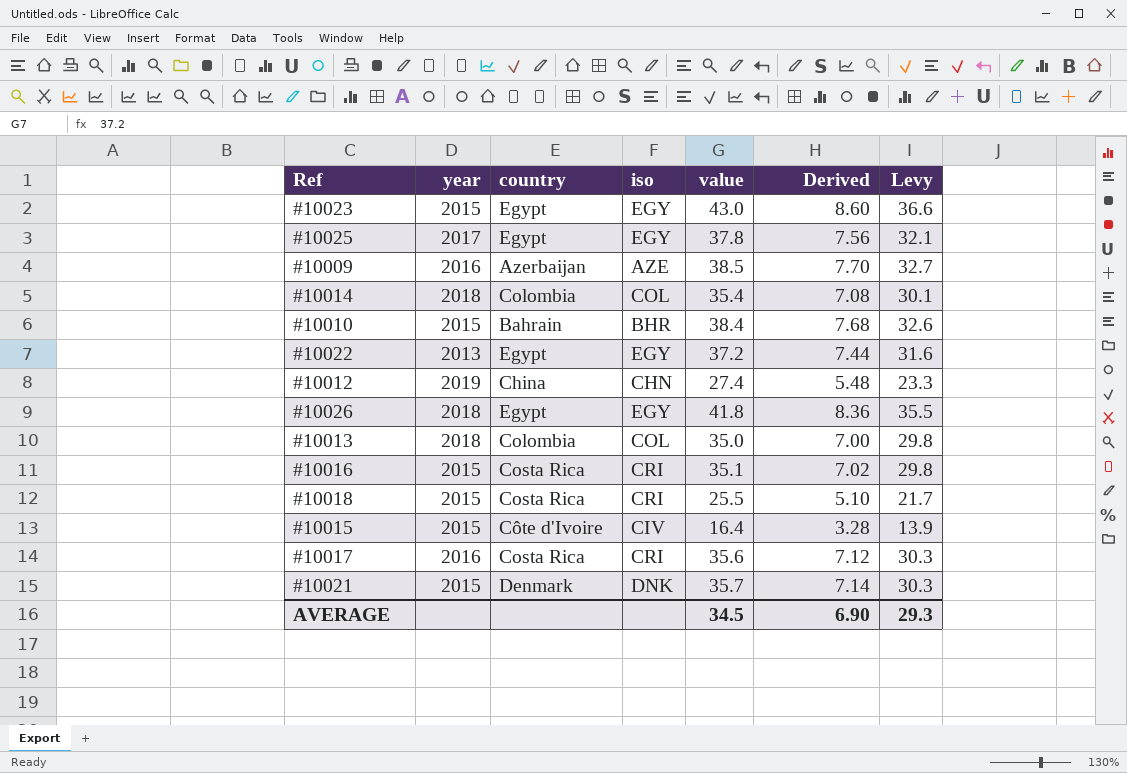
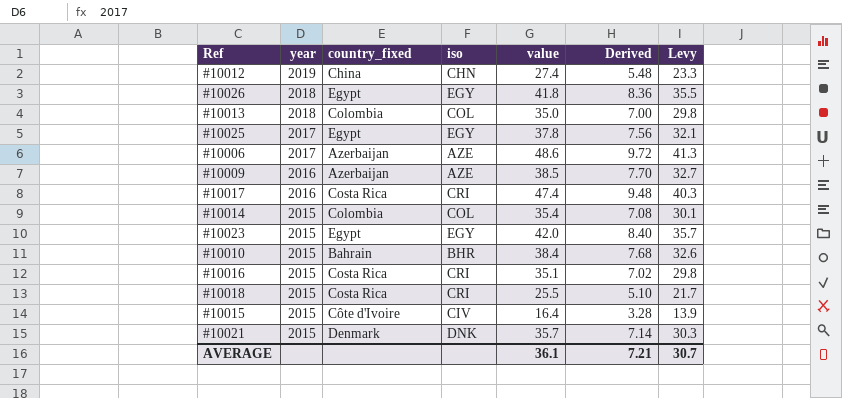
row order: none -> year descending
column name: country -> country_fixed
row #10022: 2013 | Egypt | EGY | 37.2 | 7.44 | 31.6 -> none
row #10006: none -> 2017 | Azerbaijan | AZE | 48.6 | 9.72 | 41.3
#10017 | value: 35.6 -> 47.4
#10017 | Derived: 7.12 -> 9.48
#10017 | Levy: 30.3 -> 40.3
#10014 | year: 2018 -> 2015
#10023 | value: 43.0 -> 42.0
#10023 | Derived: 8.60 -> 8.40
#10023 | Levy: 36.6 -> 35.7
AVERAGE | value: 34.5 -> 36.1
AVERAGE | Derived: 6.90 -> 7.21
AVERAGE | Levy: 29.3 -> 30.7

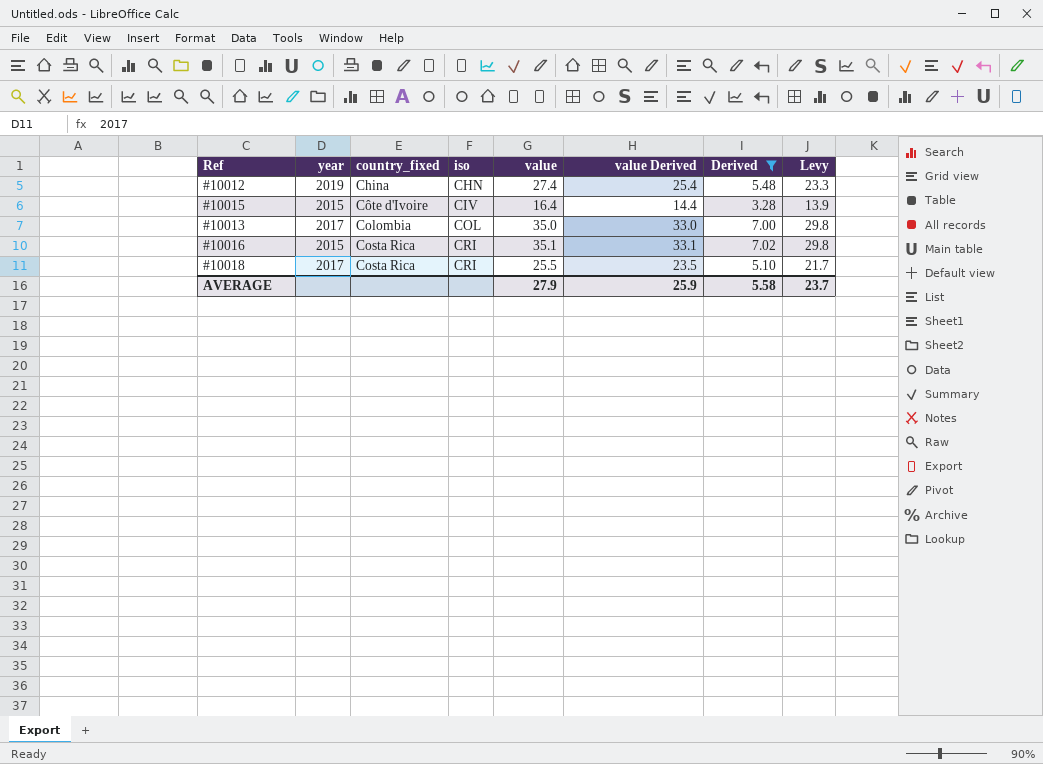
filter: none -> Derived <= 7.02
row order: year descending -> iso ascending
column value Derived | formula: none -> [value] - 2
#10013 | year: 2018 -> 2017
#10018 | year: 2015 -> 2017
AVERAGE | value: 36.1 -> 27.9
AVERAGE | Derived: 7.21 -> 5.58
AVERAGE | Levy: 30.7 -> 23.7

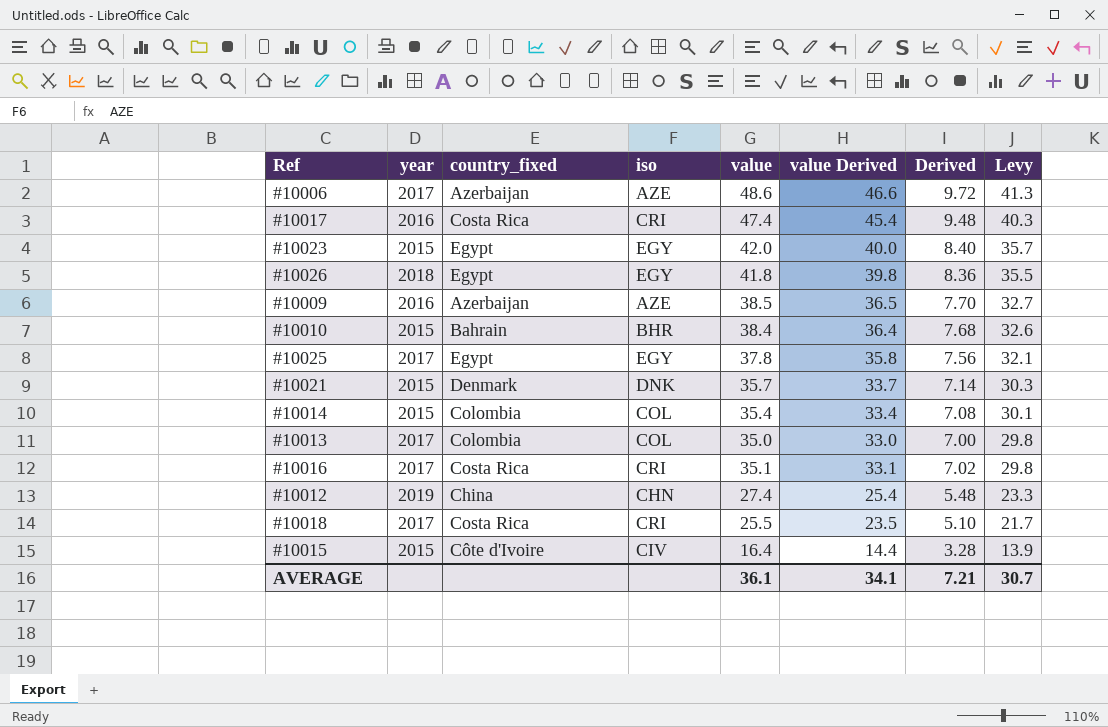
filter: Derived <= 7.02 -> none
row order: iso ascending -> Levy descending
#10016 | year: 2015 -> 2017
AVERAGE | value: 27.9 -> 36.1
AVERAGE | value Derived: 25.9 -> 34.1
AVERAGE | Derived: 5.58 -> 7.21
AVERAGE | Levy: 23.7 -> 30.7

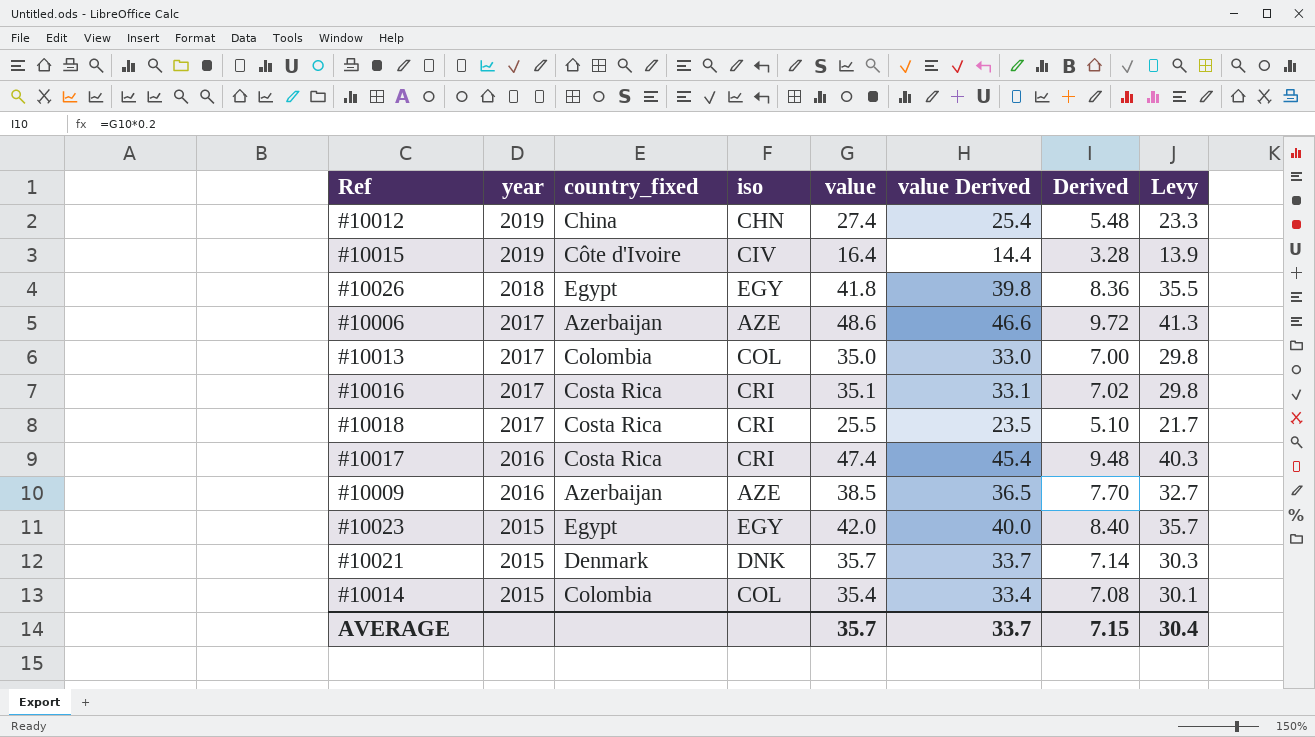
row order: Levy descending -> year descending
row #10010: 2015 | Bahrain | BHR | 38.4 | 36.4 | 7.68 | 32.6 -> none
row #10025: 2017 | Egypt | EGY | 37.8 | 35.8 | 7.56 | 32.1 -> none
#10015 | year: 2015 -> 2019
AVERAGE | value: 36.1 -> 35.7
AVERAGE | value Derived: 34.1 -> 33.7
AVERAGE | Derived: 7.21 -> 7.15
AVERAGE | Levy: 30.7 -> 30.4

